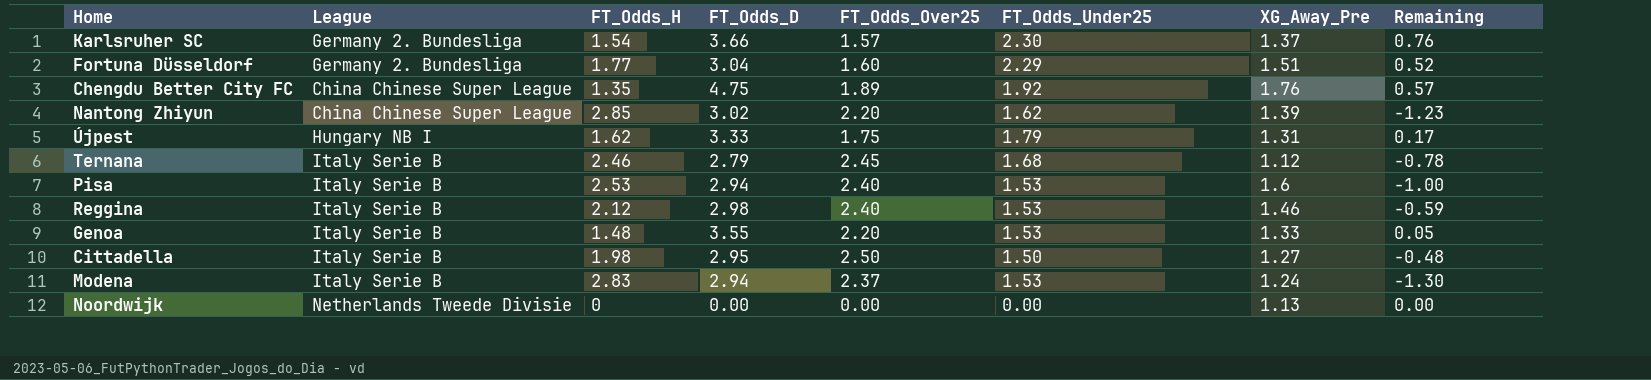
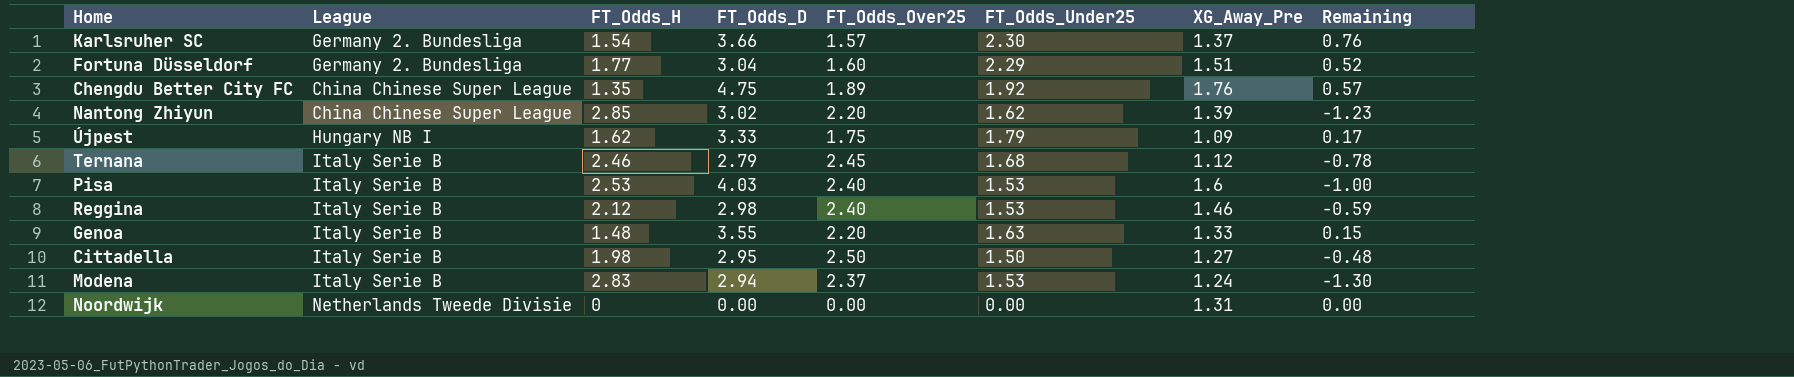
Újpest | XG_Away_Pre: 1.31 -> 1.09
Pisa | FT_Odds_D: 2.94 -> 4.03
Genoa | FT_Odds_Under25: 1.53 -> 1.63
Genoa | Remaining: 0.05 -> 0.15
Noordwijk | XG_Away_Pre: 1.13 -> 1.31

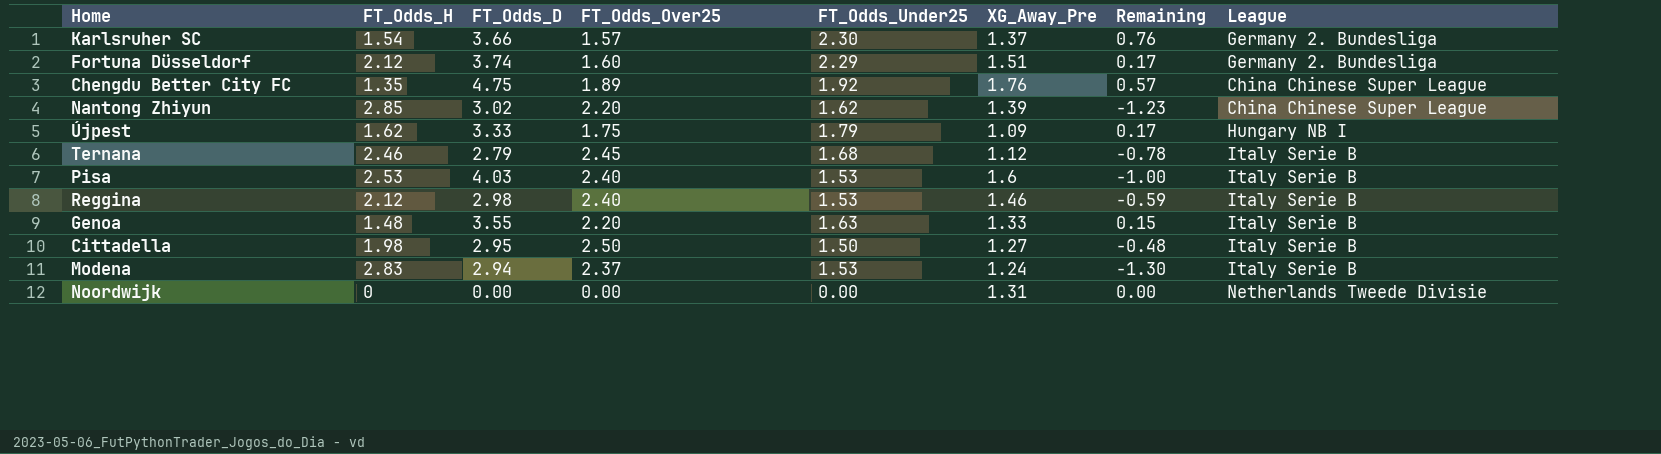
column League | position: 2 -> 8
Fortuna Düsseldorf | FT_Odds_H: 1.77 -> 2.12
Fortuna Düsseldorf | FT_Odds_D: 3.04 -> 3.74
Fortuna Düsseldorf | Remaining: 0.52 -> 0.17

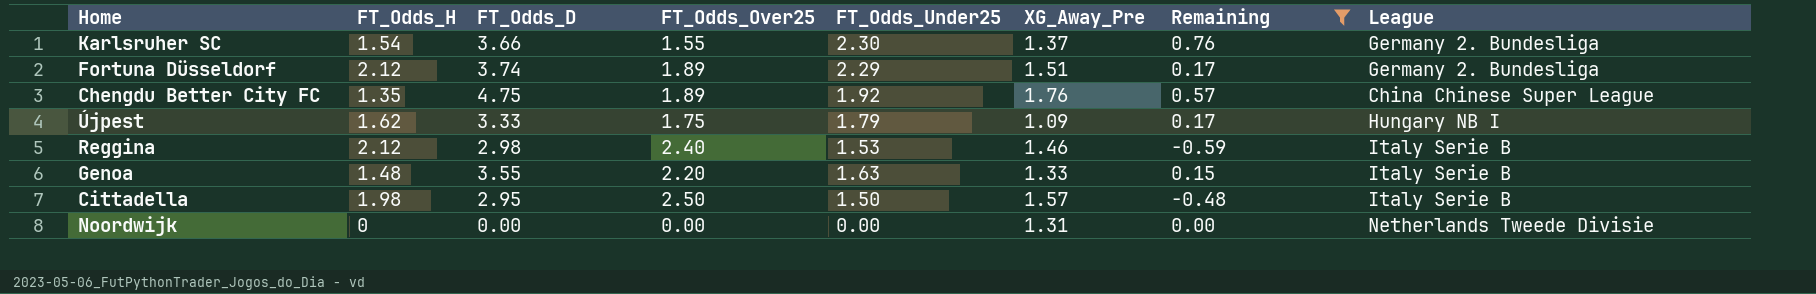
filter: none -> Remaining >= -0.59
Karlsruher SC | FT_Odds_Over25: 1.57 -> 1.55
Fortuna Düsseldorf | FT_Odds_Over25: 1.60 -> 1.89
Cittadella | XG_Away_Pre: 1.27 -> 1.57

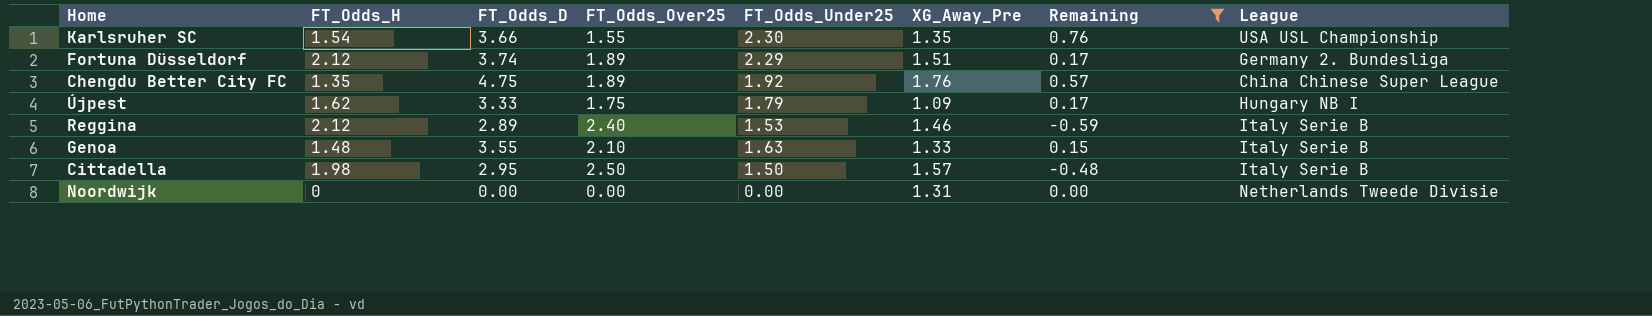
Karlsruher SC | XG_Away_Pre: 1.37 -> 1.35
Karlsruher SC | League: Germany 2. Bundesliga -> USA USL Championship
Reggina | FT_Odds_D: 2.98 -> 2.89
Genoa | FT_Odds_Over25: 2.20 -> 2.10

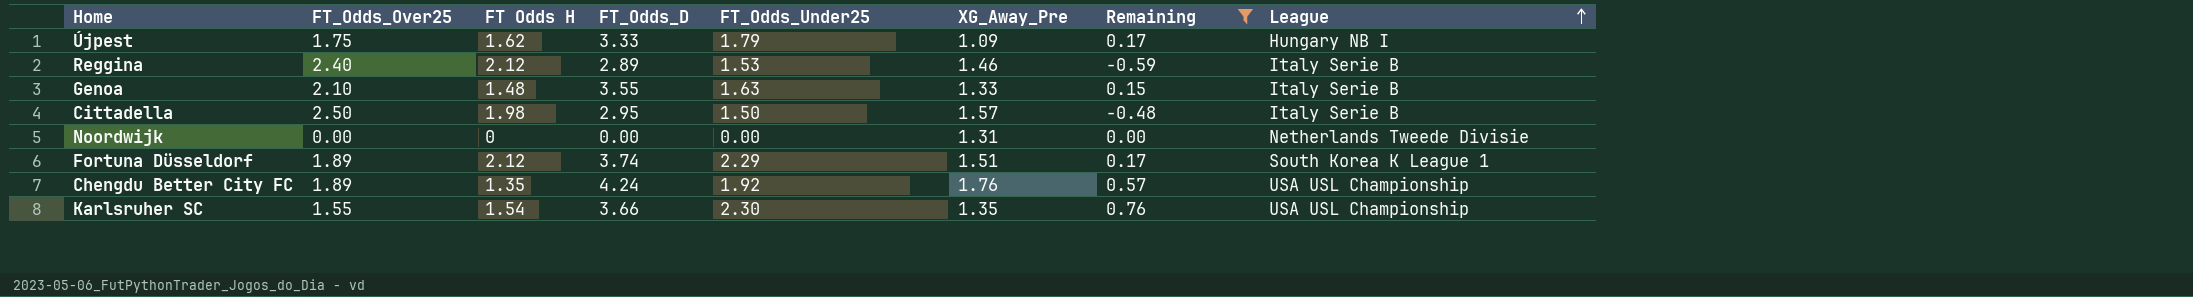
row order: none -> League ascending
column FT_Odds_Over25 | position: 4 -> 2
column name: FT_Odds_H -> FT Odds H
Fortuna Düsseldorf | League: Germany 2. Bundesliga -> South Korea K League 1
Chengdu Better City FC | FT_Odds_D: 4.75 -> 4.24
Chengdu Better City FC | League: China Chinese Super League -> USA USL Championship

